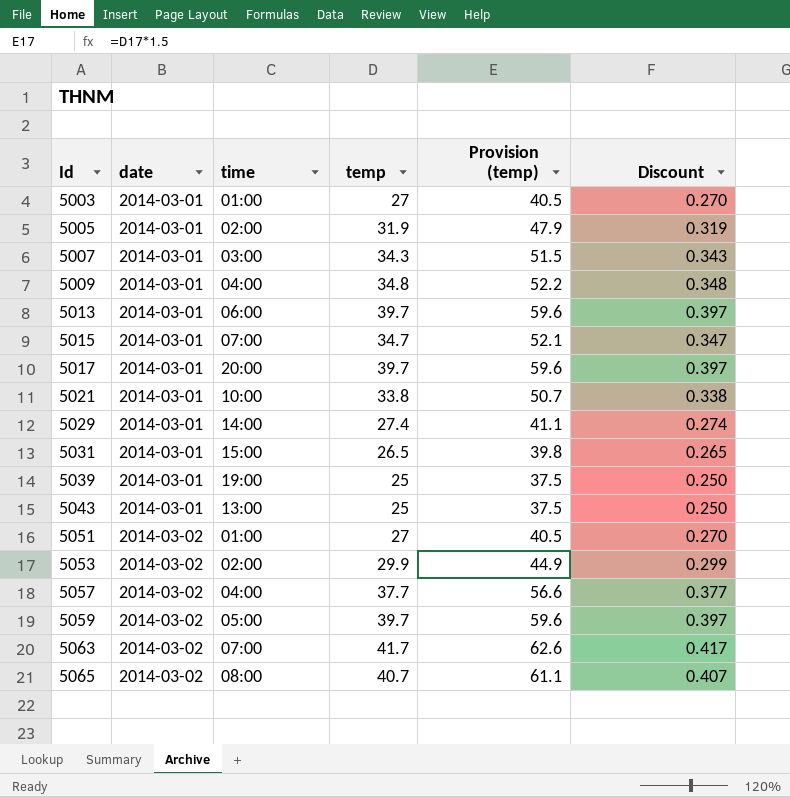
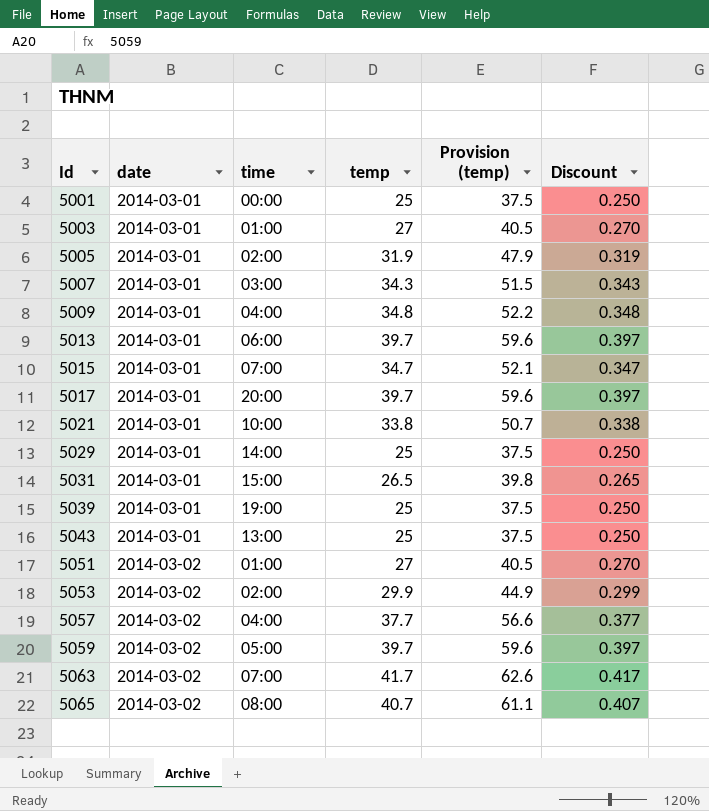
row 5001: none -> 2014-03-01 | 00:00 | 25 | 37.5 | 0.250
5029 | temp: 27.4 -> 25
5029 | Provision (temp): 41.1 -> 37.5
5029 | Discount: 0.274 -> 0.250

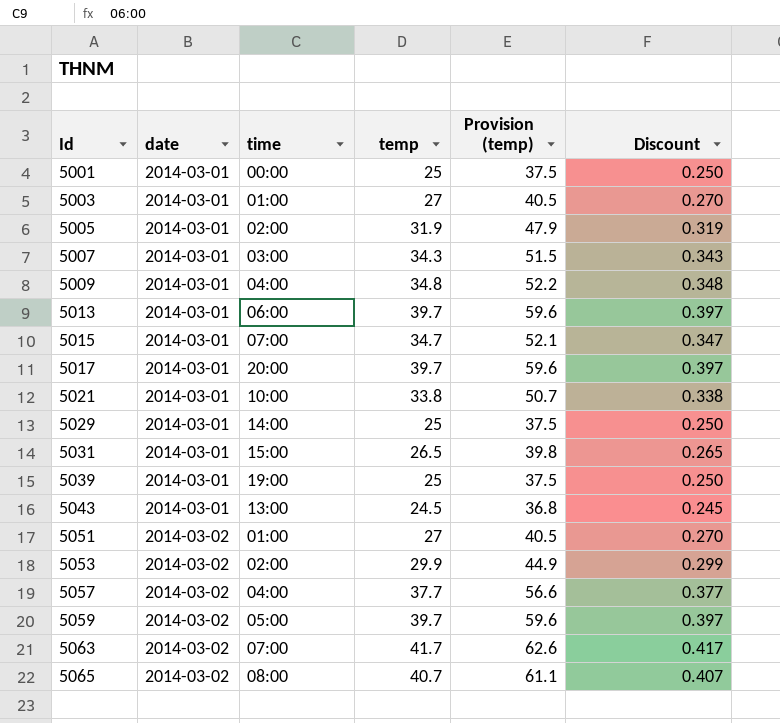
5043 | temp: 25 -> 24.5
5043 | Provision (temp): 37.5 -> 36.8
5043 | Discount: 0.250 -> 0.245

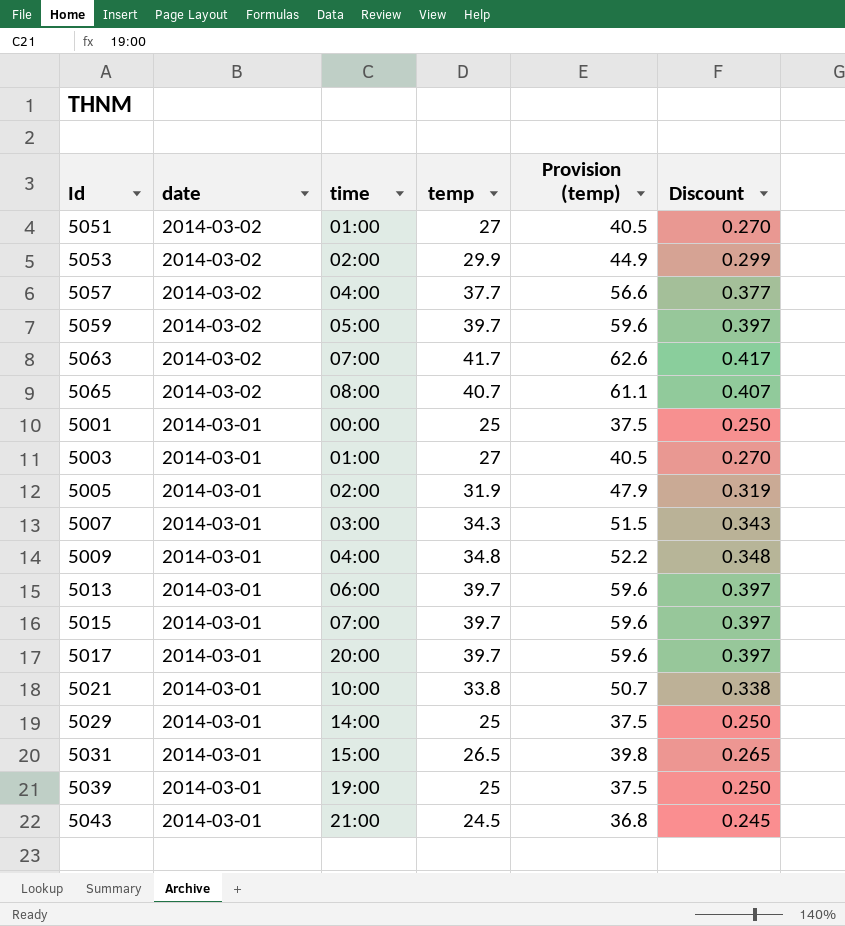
row order: Id ascending -> date descending
5015 | temp: 34.7 -> 39.7
5015 | Provision (temp): 52.1 -> 59.6
5015 | Discount: 0.347 -> 0.397
5043 | time: 13:00 -> 21:00

